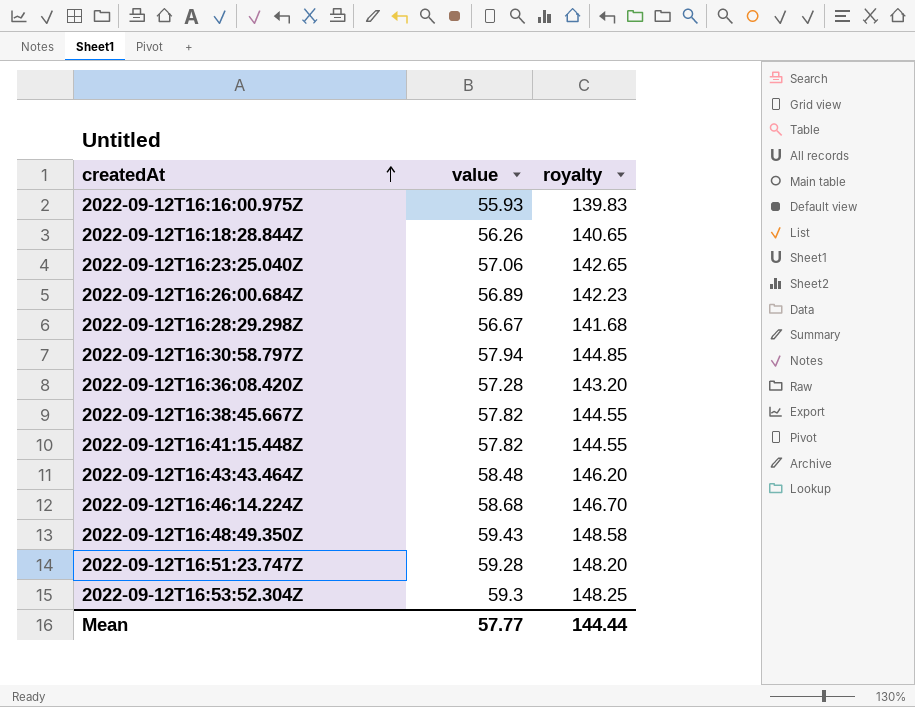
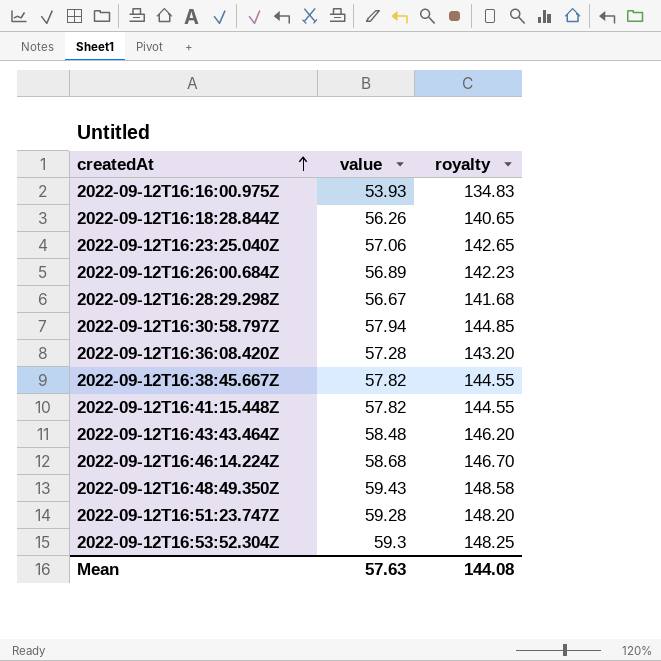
2022-09-12T16:16:00.975Z | value: 55.93 -> 53.93
2022-09-12T16:16:00.975Z | royalty: 139.83 -> 134.83
Mean | value: 57.77 -> 57.63
Mean | royalty: 144.44 -> 144.08

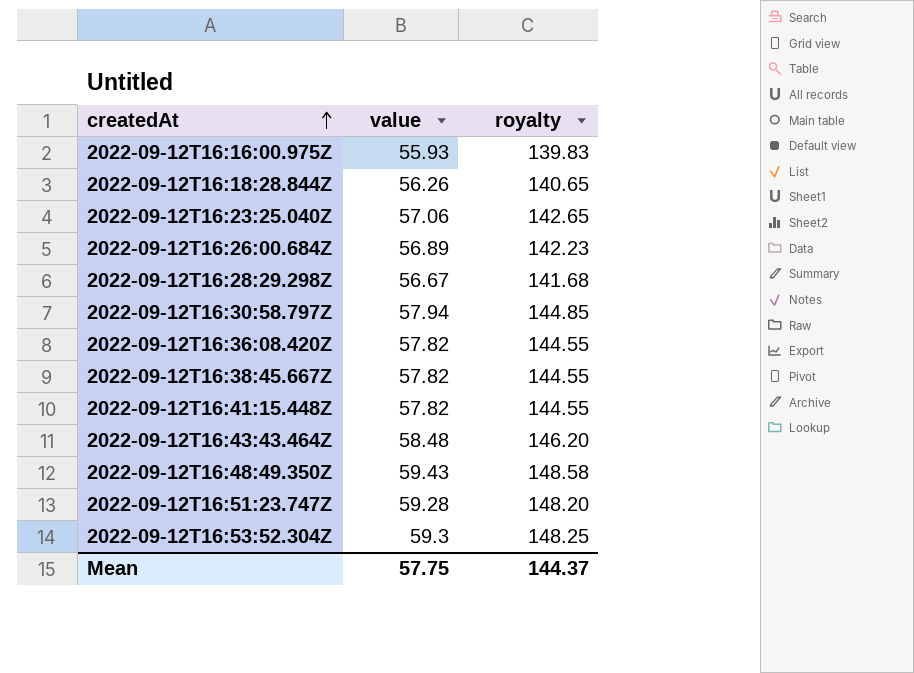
row 2022-09-12T16:46:14.224Z: 58.68 | 146.70 -> none
2022-09-12T16:16:00.975Z | value: 53.93 -> 55.93
2022-09-12T16:16:00.975Z | royalty: 134.83 -> 139.83
2022-09-12T16:36:08.420Z | value: 57.28 -> 57.82
2022-09-12T16:36:08.420Z | royalty: 143.20 -> 144.55
Mean | value: 57.63 -> 57.75
Mean | royalty: 144.08 -> 144.37

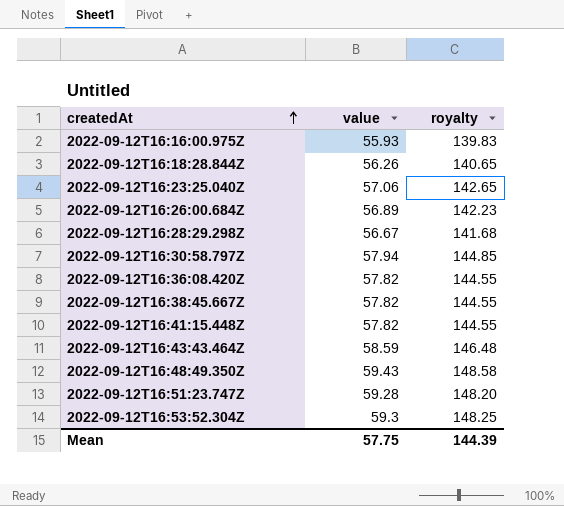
2022-09-12T16:43:43.464Z | value: 58.48 -> 58.59
2022-09-12T16:43:43.464Z | royalty: 146.20 -> 146.48
Mean | royalty: 144.37 -> 144.39

